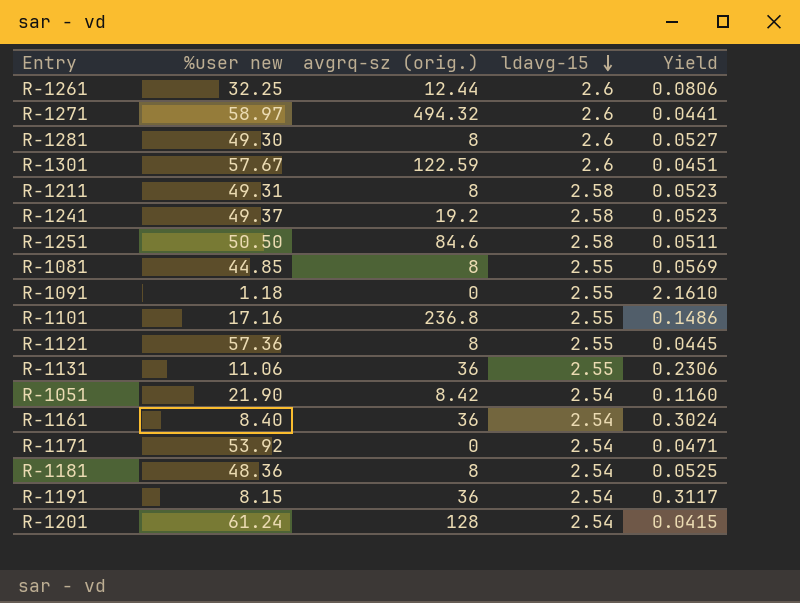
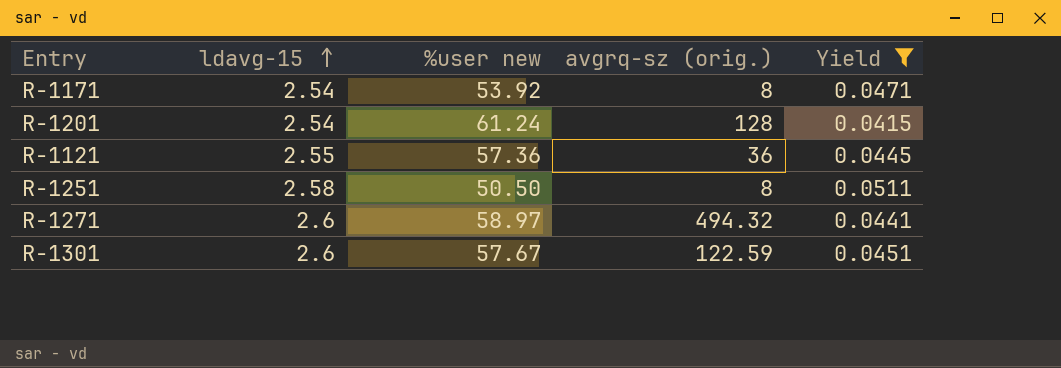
filter: none -> Yield <= 0.0511
row order: ldavg-15 descending -> ldavg-15 ascending
column ldavg-15 | position: 4 -> 2
R-1171 | avgrq-sz (orig.): 0 -> 8
R-1121 | avgrq-sz (orig.): 8 -> 36
R-1251 | avgrq-sz (orig.): 84.6 -> 8

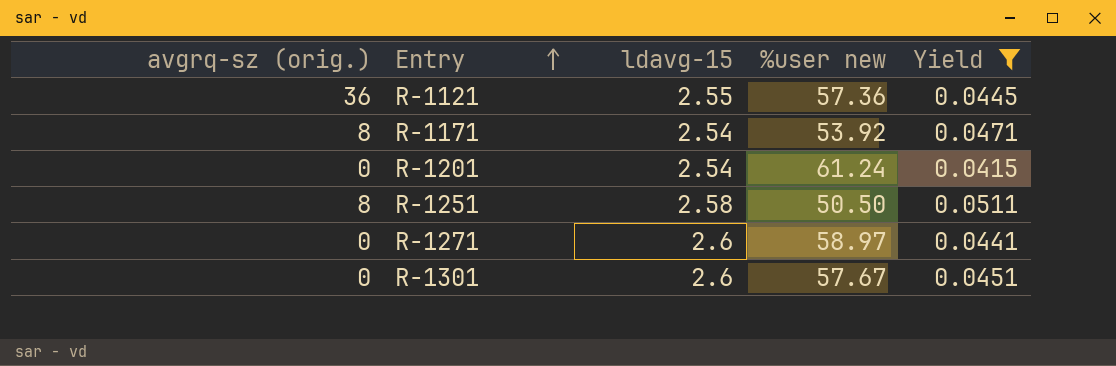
row order: ldavg-15 ascending -> Entry ascending
column avgrq-sz (orig.) | position: 4 -> 1
R-1201 | avgrq-sz (orig.): 128 -> 0
R-1271 | avgrq-sz (orig.): 494.32 -> 0
R-1301 | avgrq-sz (orig.): 122.59 -> 0

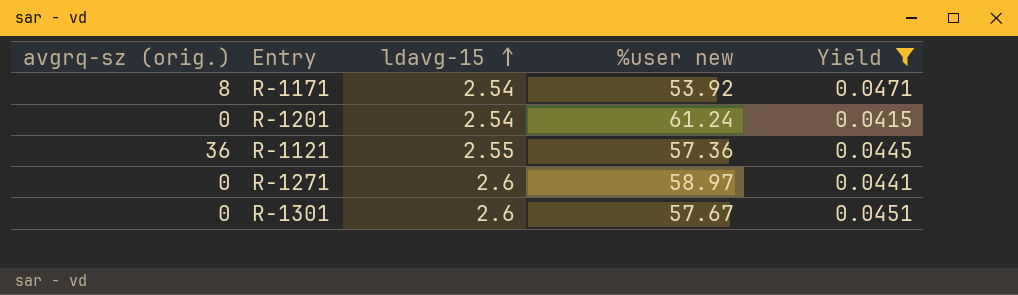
row order: Entry ascending -> ldavg-15 ascending
row R-1251: 8 | 2.58 | 50.50 | 0.0511 -> none

